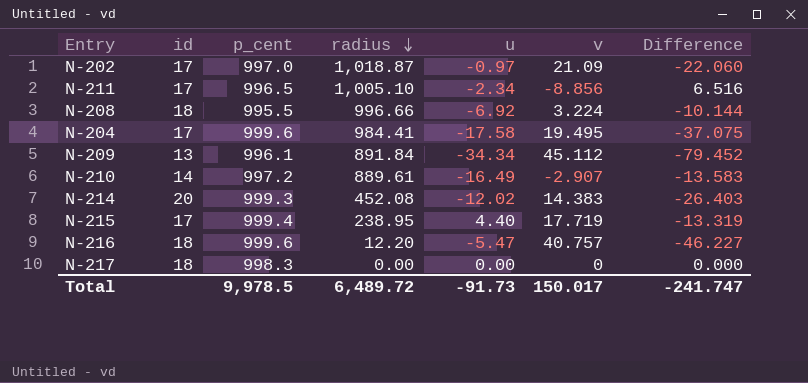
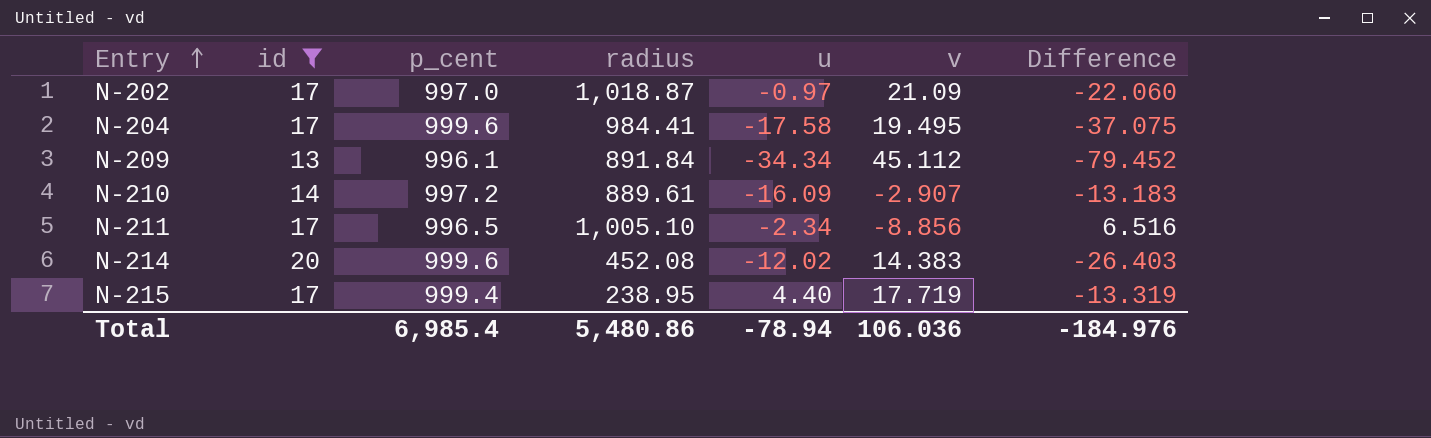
filter: none -> id != 18
row order: radius descending -> Entry ascending
N-210 | u: -16.49 -> -16.09
N-210 | Difference: -13.583 -> -13.183
N-214 | p_cent: 999.3 -> 999.6
Total | p_cent: 9,978.5 -> 6,985.4
Total | radius: 6,489.72 -> 5,480.86
Total | u: -91.73 -> -78.94
Total | v: 150.017 -> 106.036
Total | Difference: -241.747 -> -184.976

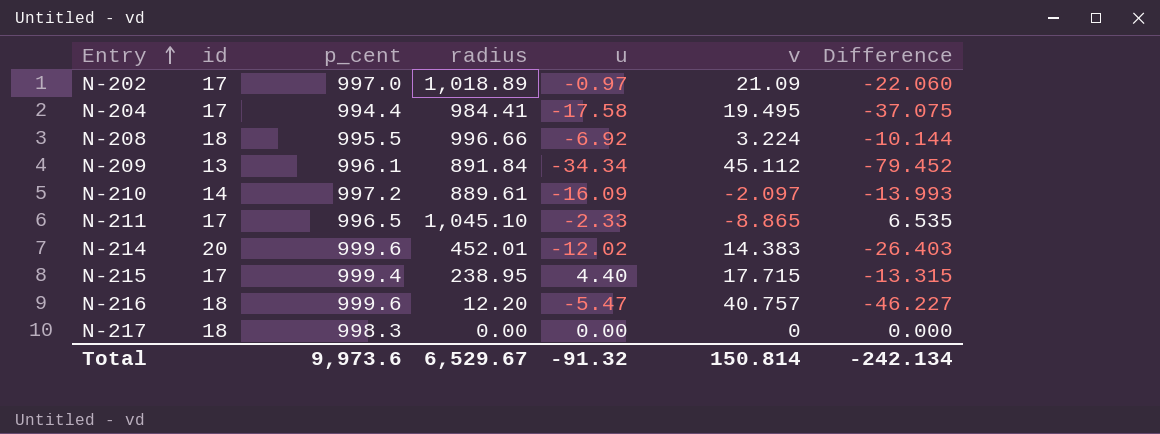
filter: id != 18 -> none
N-202 | radius: 1,018.87 -> 1,018.89
N-204 | p_cent: 999.6 -> 994.4
N-210 | v: -2.907 -> -2.097
N-210 | Difference: -13.183 -> -13.993
N-211 | radius: 1,005.10 -> 1,045.10
N-211 | u: -2.34 -> -2.33
N-211 | v: -8.856 -> -8.865
N-211 | Difference: 6.516 -> 6.535
N-214 | radius: 452.08 -> 452.01
N-215 | v: 17.719 -> 17.715
N-215 | Difference: -13.319 -> -13.315
Total | p_cent: 6,985.4 -> 9,973.6
Total | radius: 5,480.86 -> 6,529.67
Total | u: -78.94 -> -91.32
Total | v: 106.036 -> 150.814
Total | Difference: -184.976 -> -242.134

